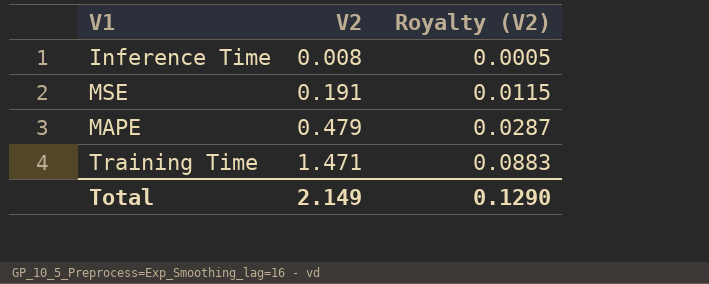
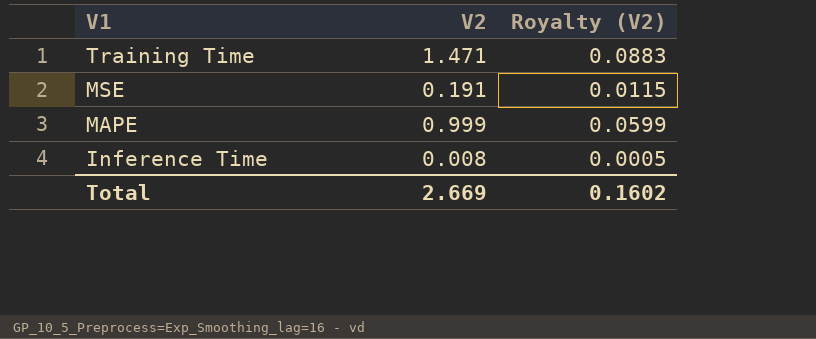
row order: V2 ascending -> V1 descending
MAPE | V2: 0.479 -> 0.999
MAPE | Royalty (V2): 0.0287 -> 0.0599
Total | V2: 2.149 -> 2.669
Total | Royalty (V2): 0.1290 -> 0.1602

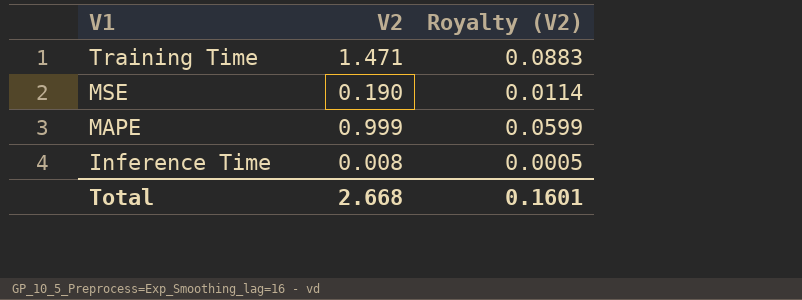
MSE | V2: 0.191 -> 0.190
MSE | Royalty (V2): 0.0115 -> 0.0114
Total | V2: 2.669 -> 2.668
Total | Royalty (V2): 0.1602 -> 0.1601

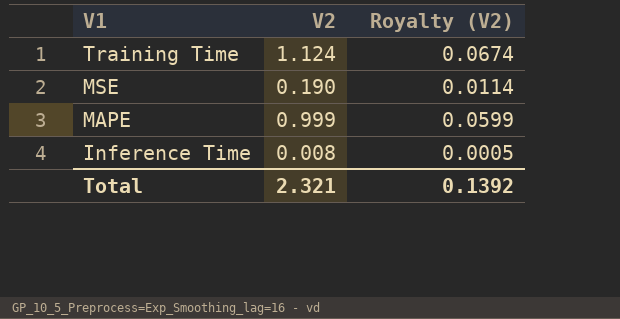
Training Time | V2: 1.471 -> 1.124
Training Time | Royalty (V2): 0.0883 -> 0.0674
Total | V2: 2.668 -> 2.321
Total | Royalty (V2): 0.1601 -> 0.1392

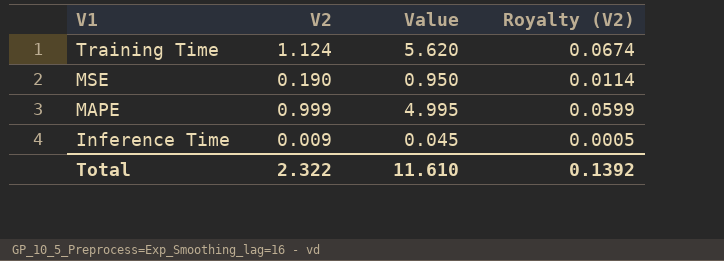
column Value | formula: none -> [V2] * 5
Inference Time | V2: 0.008 -> 0.009
Total | V2: 2.321 -> 2.322

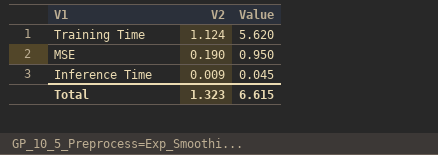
column Royalty (V2) | formula: [V2] * 0.06 -> none
row MAPE: 0.999 | 4.995 | 0.0599 -> none
Total | V2: 2.322 -> 1.323
Total | Value: 11.610 -> 6.615

